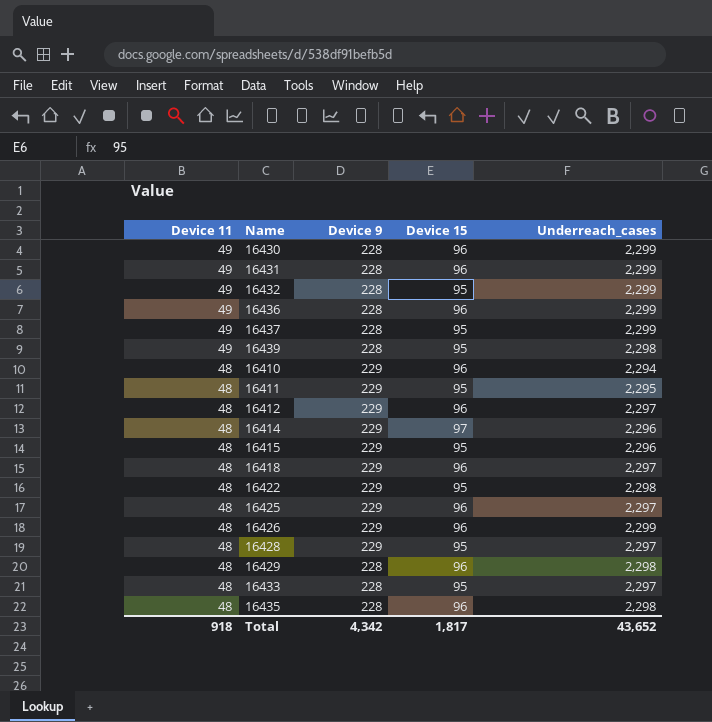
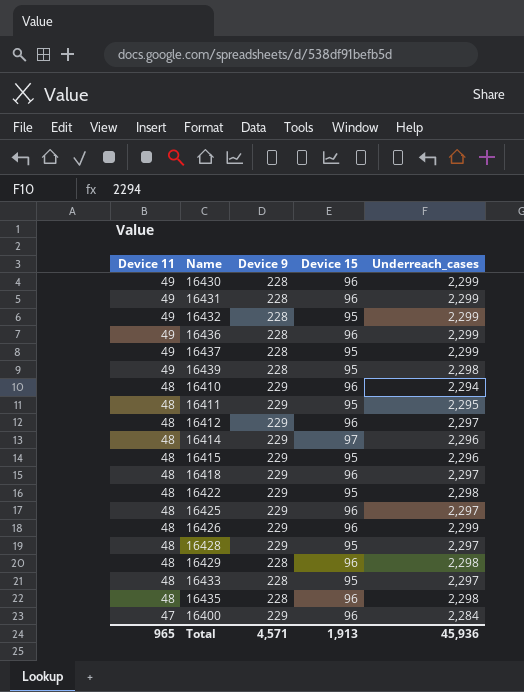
row 16400: none -> 47 | 229 | 96 | 2,284
Total | Device 11: 918 -> 965
Total | Device 9: 4,342 -> 4,571
Total | Device 15: 1,817 -> 1,913
Total | Underreach_cases: 43,652 -> 45,936

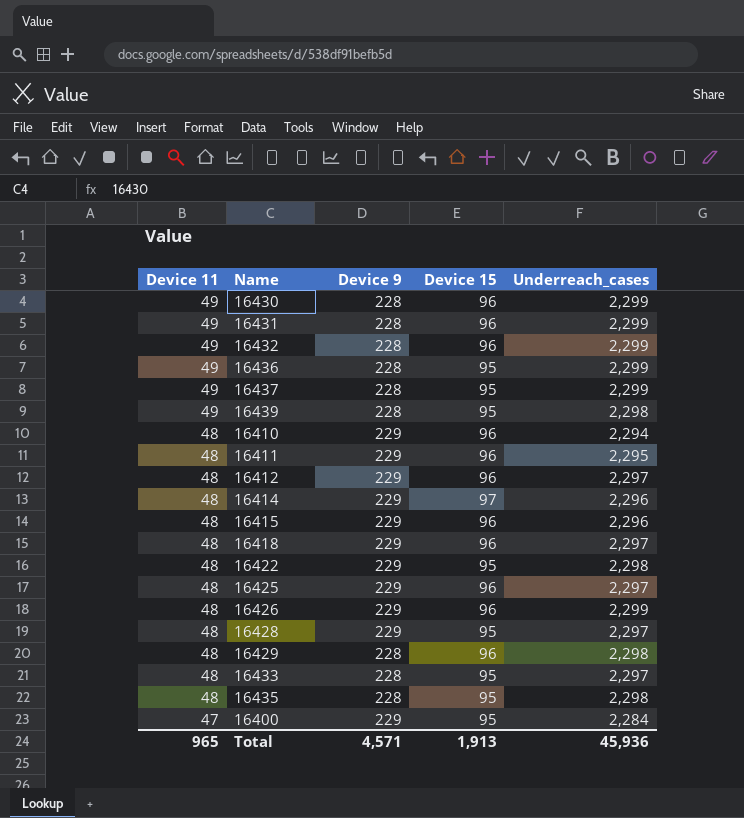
16432 | Device 15: 95 -> 96
16436 | Device 15: 96 -> 95
16411 | Device 15: 95 -> 96
16415 | Device 15: 95 -> 96
16435 | Device 15: 96 -> 95
16400 | Device 15: 96 -> 95

